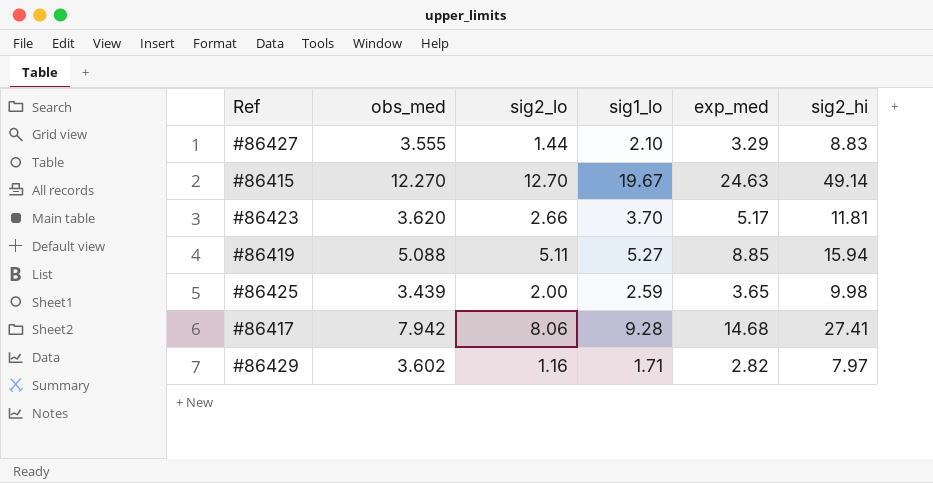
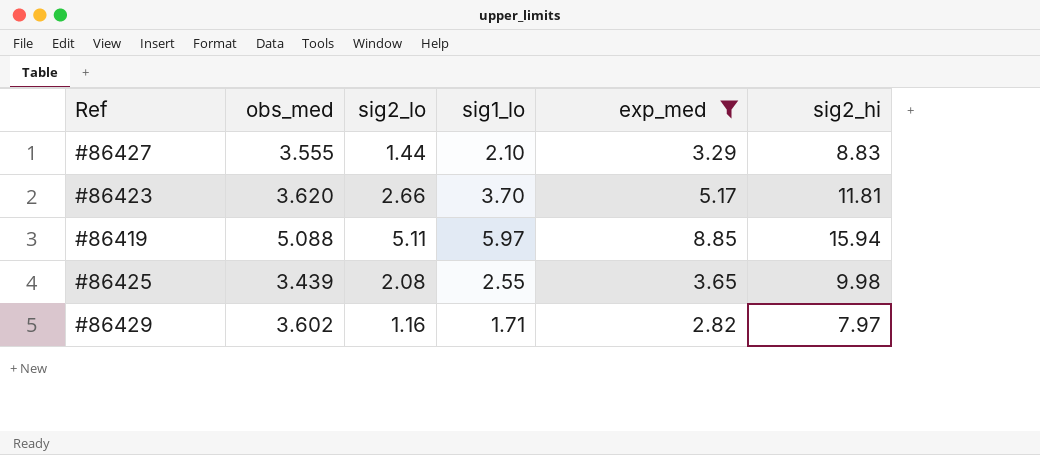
filter: none -> exp_med <= 8.85
#86419 | sig1_lo: 5.27 -> 5.97
#86425 | sig2_lo: 2.00 -> 2.08
#86425 | sig1_lo: 2.59 -> 2.55

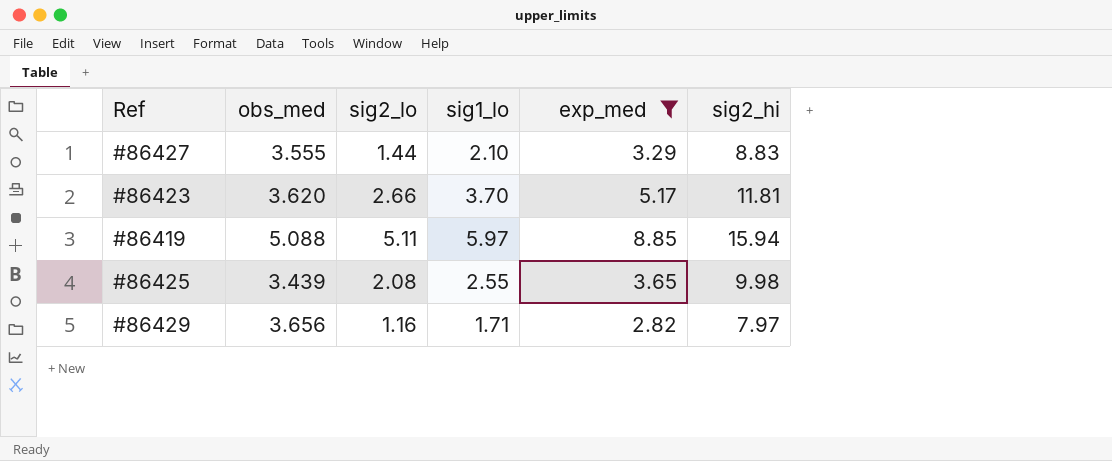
#86429 | obs_med: 3.602 -> 3.656

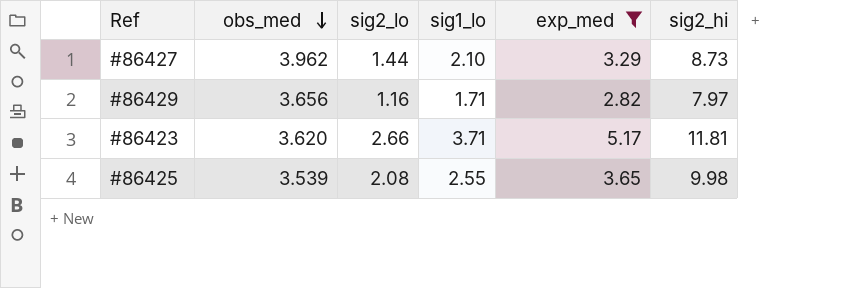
row order: none -> obs_med descending
row #86419: 5.088 | 5.11 | 5.97 | 8.85 | 15.94 -> none
#86427 | obs_med: 3.555 -> 3.962
#86427 | sig2_hi: 8.83 -> 8.73
#86423 | sig1_lo: 3.70 -> 3.71
#86425 | obs_med: 3.439 -> 3.539

